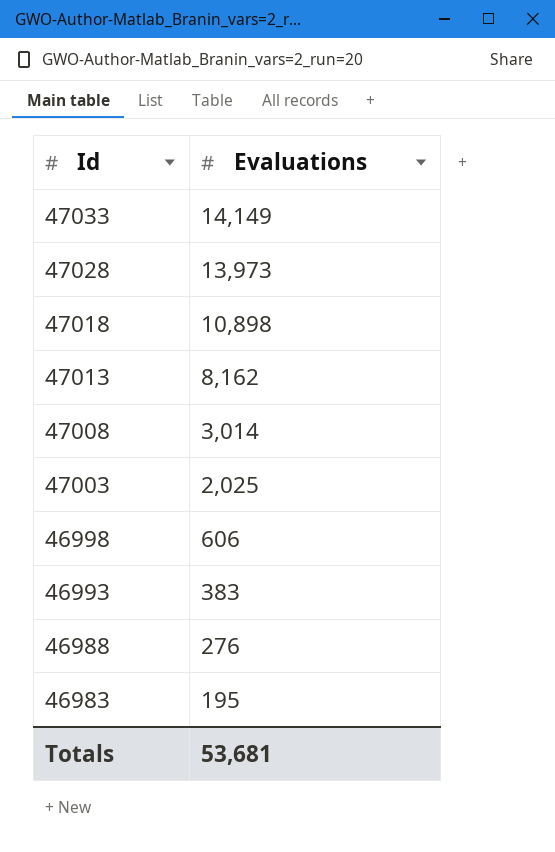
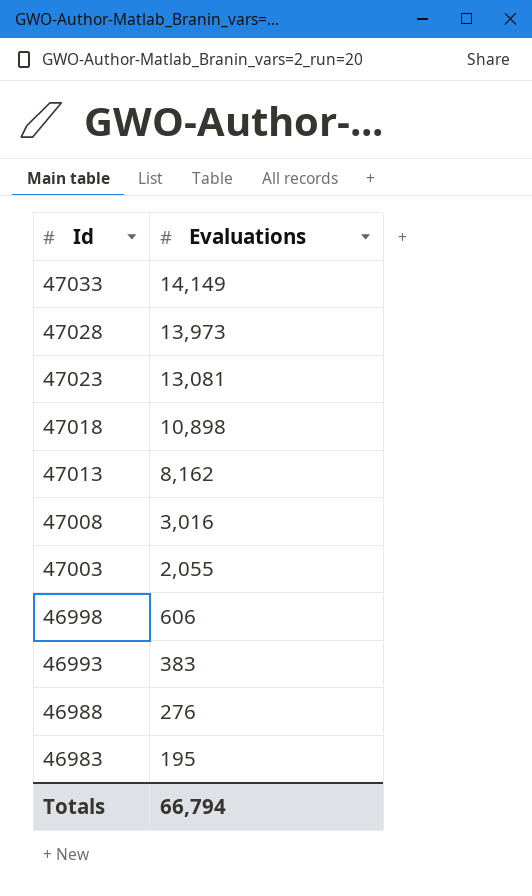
row 47023: none -> 13,081
47008 | Evaluations: 3,014 -> 3,016
47003 | Evaluations: 2,025 -> 2,055
Totals | Evaluations: 53,681 -> 66,794

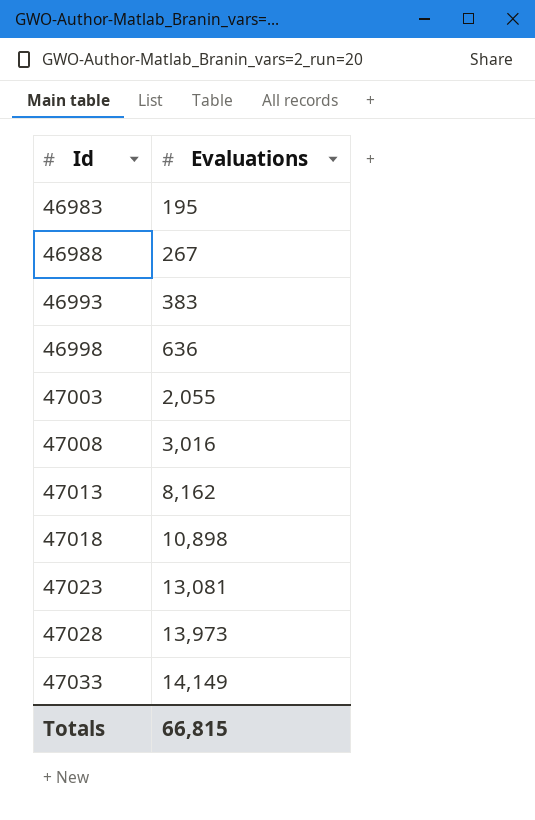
row order: Id descending -> Id ascending
46988 | Evaluations: 276 -> 267
46998 | Evaluations: 606 -> 636
Totals | Evaluations: 66,794 -> 66,815

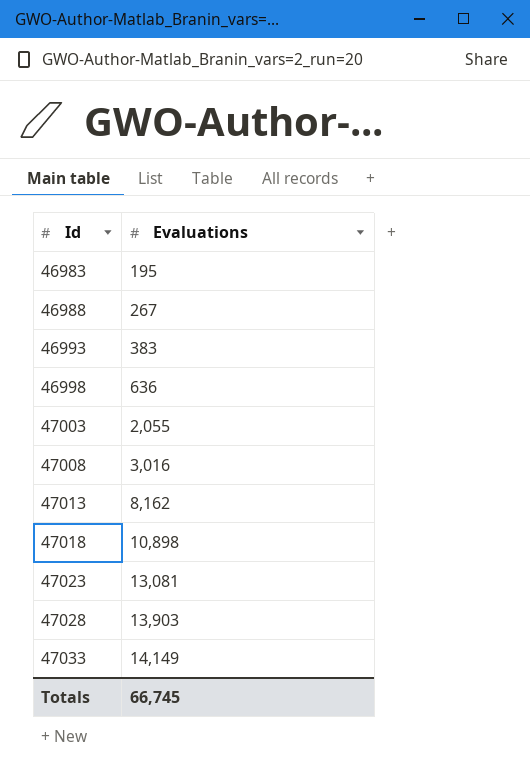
47028 | Evaluations: 13,973 -> 13,903
Totals | Evaluations: 66,815 -> 66,745

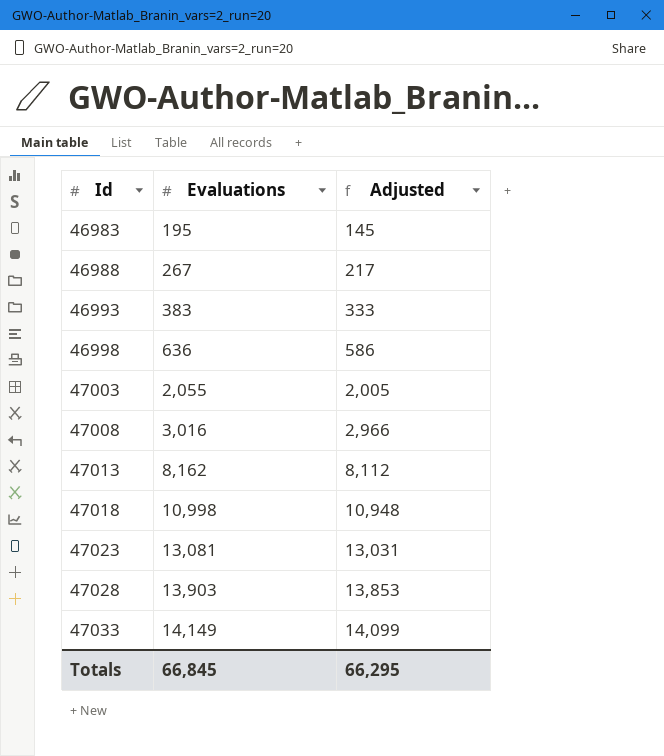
column Adjusted | formula: none -> [Evaluations] - 50
47018 | Evaluations: 10,898 -> 10,998
Totals | Evaluations: 66,745 -> 66,845

